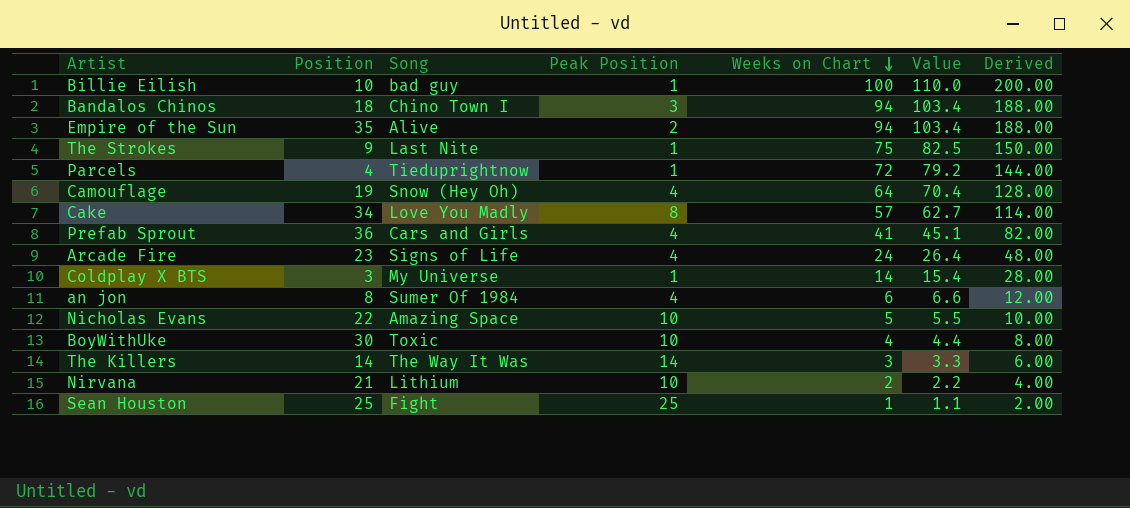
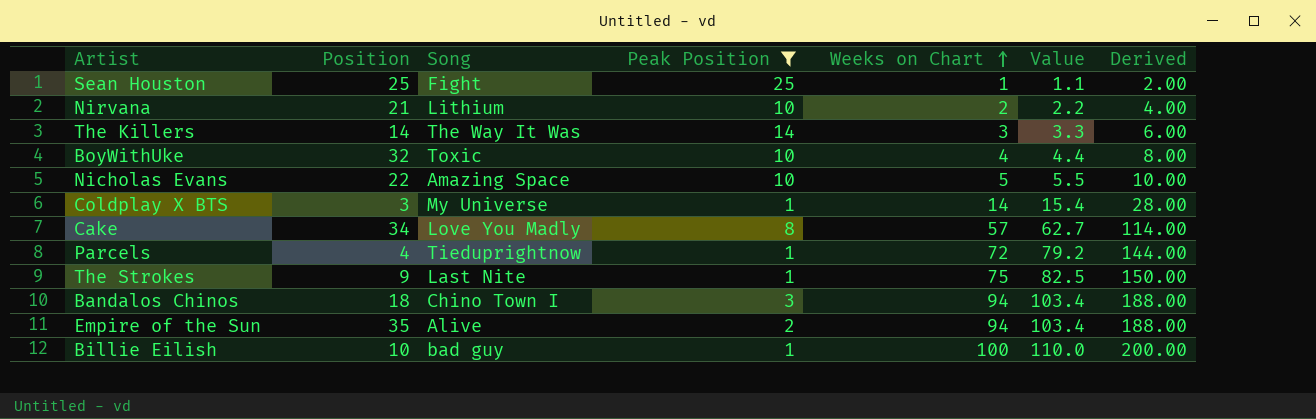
filter: none -> Peak Position != 4
row order: Weeks on Chart descending -> Weeks on Chart ascending
BoyWithUke | Position: 30 -> 32

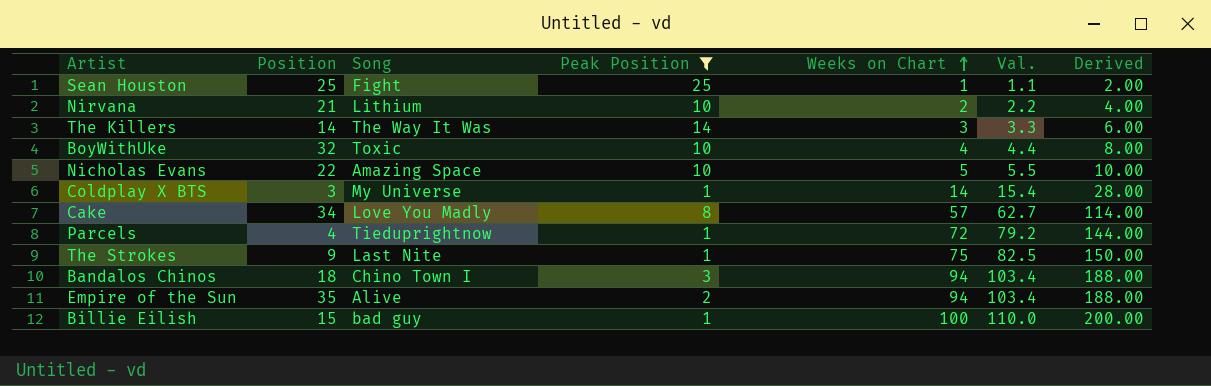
column name: Value -> Val.
Billie Eilish | Position: 10 -> 15

